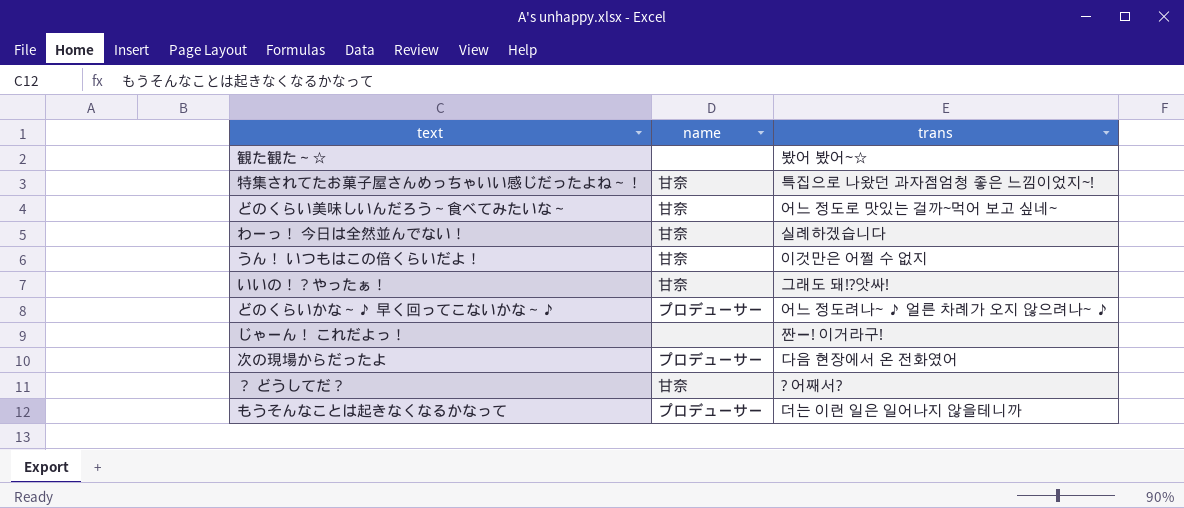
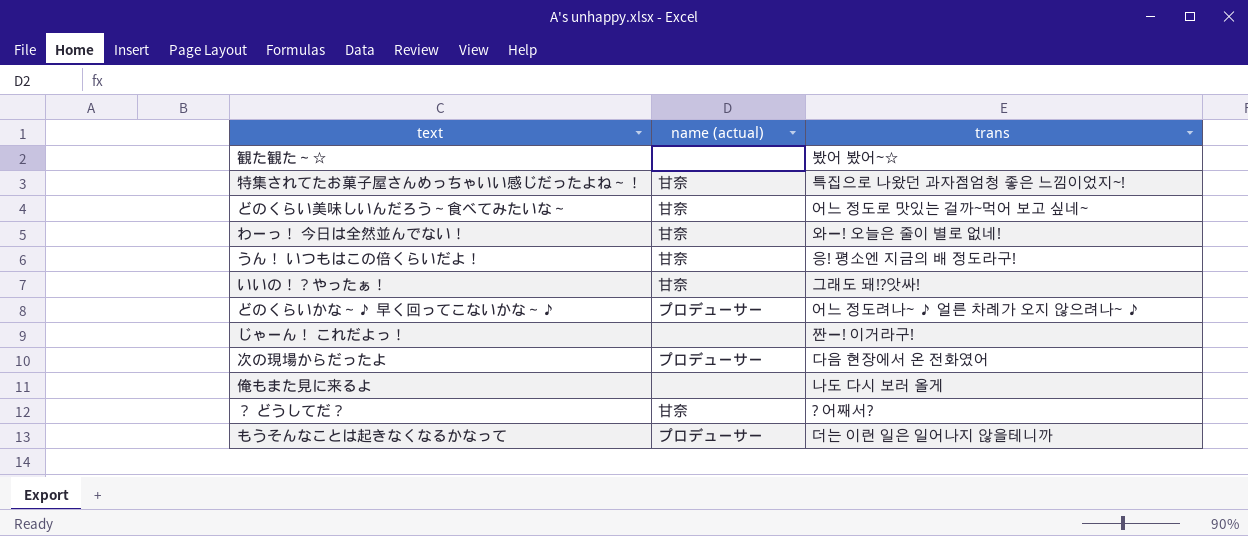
column name: name -> name (actual)
わーっ！ 今日は全然並んでない！ | trans: 실례하겠습니다 -> 와ー! 오늘은 줄이 별로 없네!
うん！ いつもはこの倍くらいだよ！ | trans: 이것만은 어쩔 수 없지 -> 응! 평소엔 지금의 배 정도라구!
row 俺もまた見に来るよ: none -> none | 나도 다시 보러 올게

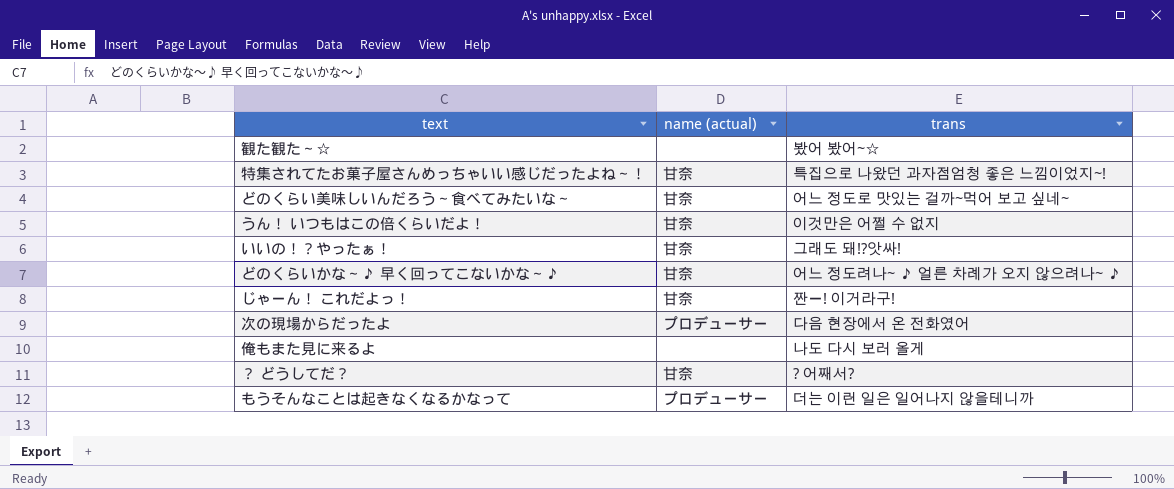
row わーっ！ 今日は全然並んでない！: 甘奈 | 와ー! 오늘은 줄이 별로 없네! -> none
うん！ いつもはこの倍くらいだよ！ | trans: 응! 평소엔 지금의 배 정도라구! -> 이것만은 어쩔 수 없지
どのくらいかな～♪ 早く回ってこないかな～♪ | name (actual): プロデューサー -> 甘奈
じゃーん！ これだよっ！ | name (actual): none -> 甘奈

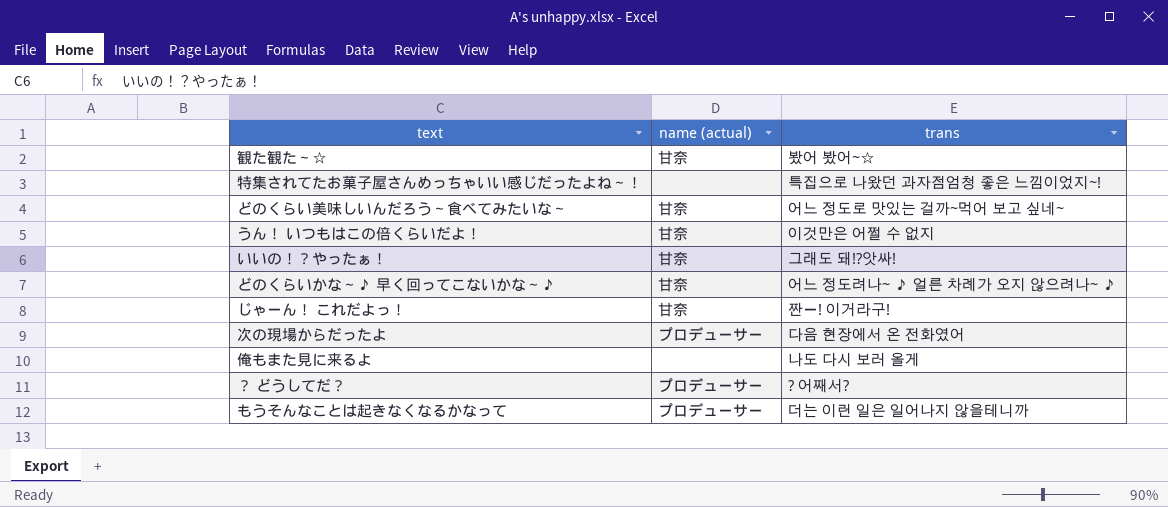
観た観た～☆ | name (actual): none -> 甘奈
特集されてたお菓子屋さんめっちゃいい感じだったよね～！ | name (actual): 甘奈 -> none
？ どうしてだ？ | name (actual): 甘奈 -> プロデューサー

